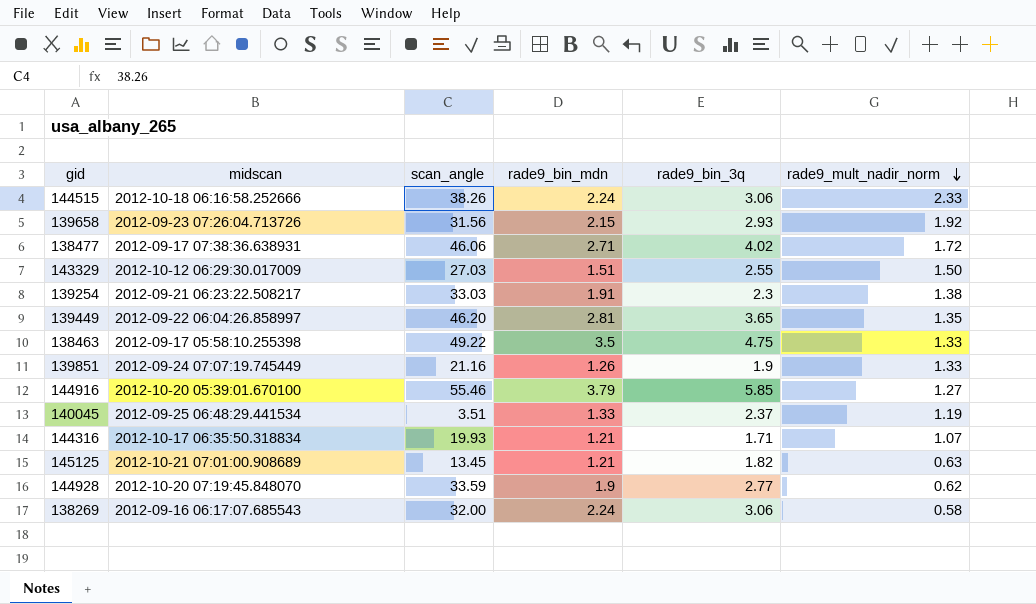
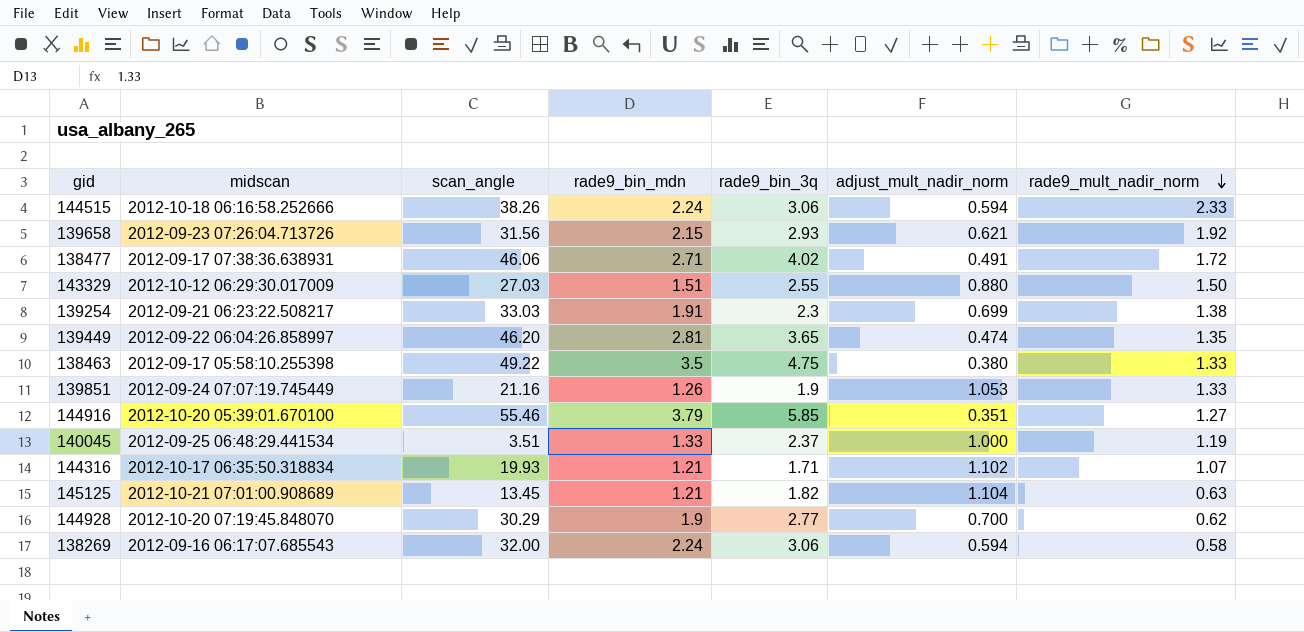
column adjust_mult_nadir_norm | position: none -> 6
144928 | scan_angle: 33.59 -> 30.29

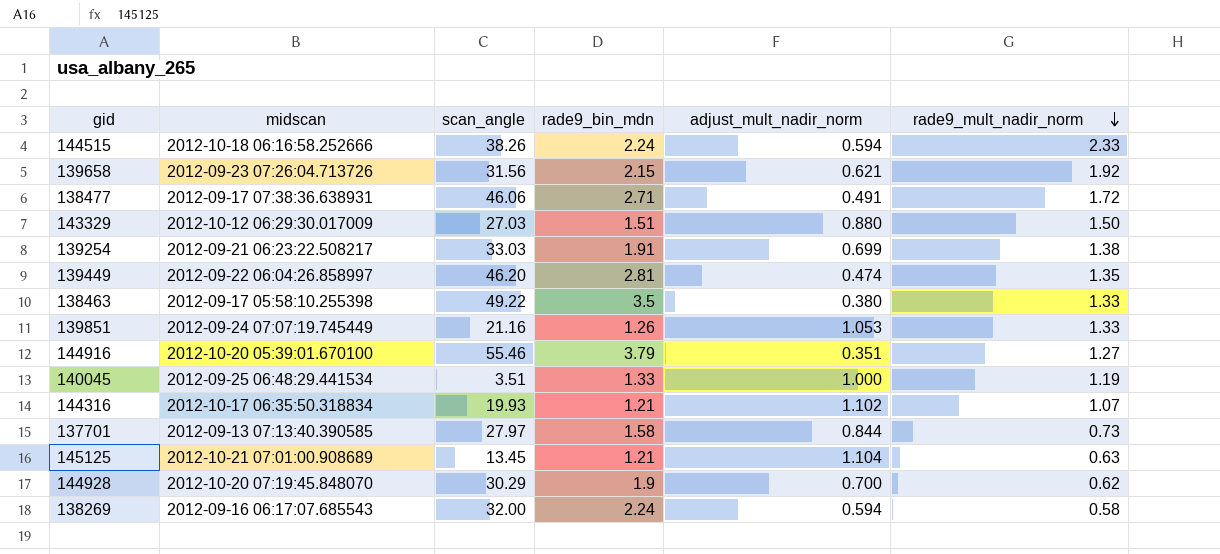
column rade9_bin_3q | position: 5 -> none
row 137701: none -> 2012-09-13 07:13:40.390585 | 27.97 | 1.58 | 0.844 | 0.73

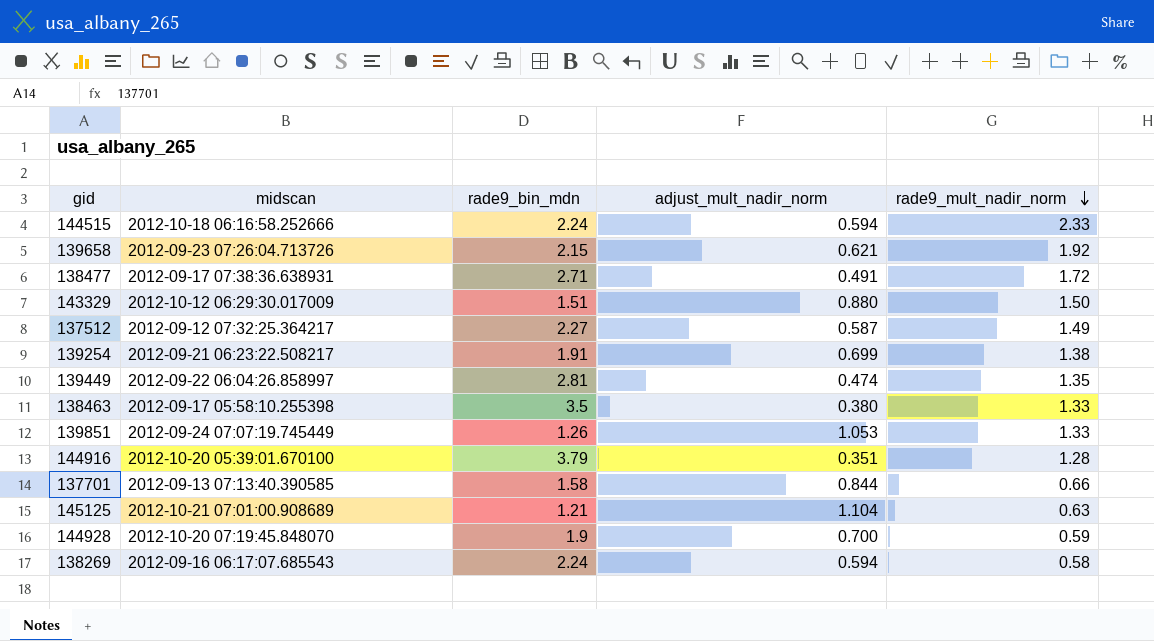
column scan_angle | position: 3 -> none
row 140045: 2012-09-25 06:48:29.441534 | 3.51 | 1.33 | 1.000 | 1.19 -> none
row 144316: 2012-10-17 06:35:50.318834 | 19.93 | 1.21 | 1.102 | 1.07 -> none
row 137512: none -> 2012-09-12 07:32:25.364217 | 2.27 | 0.587 | 1.49
144916 | rade9_mult_nadir_norm: 1.27 -> 1.28
137701 | rade9_mult_nadir_norm: 0.73 -> 0.66
144928 | rade9_mult_nadir_norm: 0.62 -> 0.59

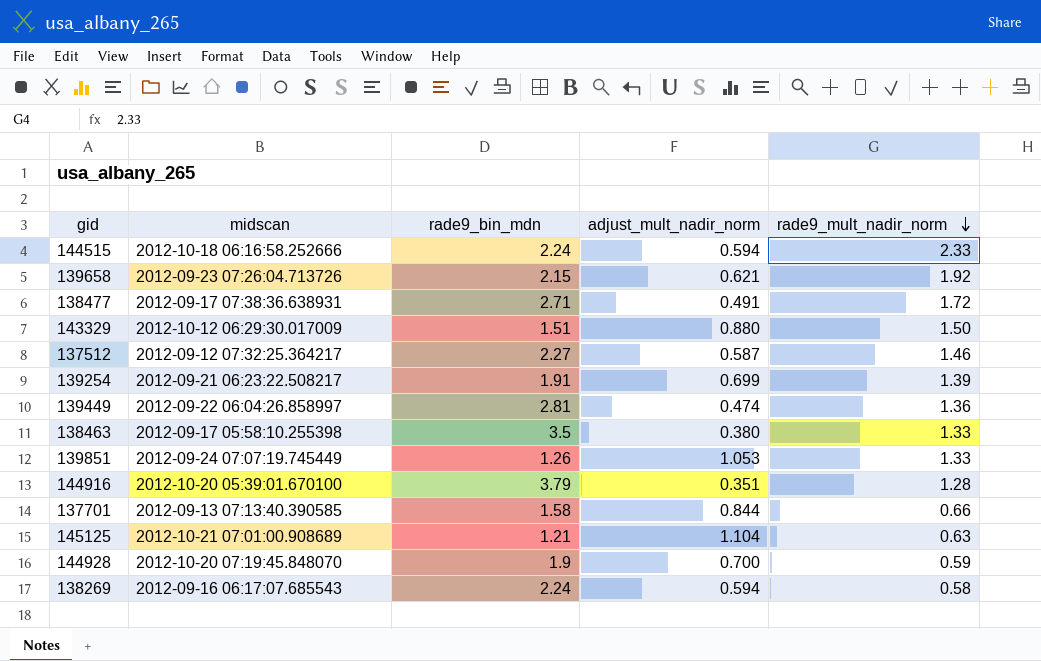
137512 | rade9_mult_nadir_norm: 1.49 -> 1.46
139254 | rade9_mult_nadir_norm: 1.38 -> 1.39
139449 | rade9_mult_nadir_norm: 1.35 -> 1.36

